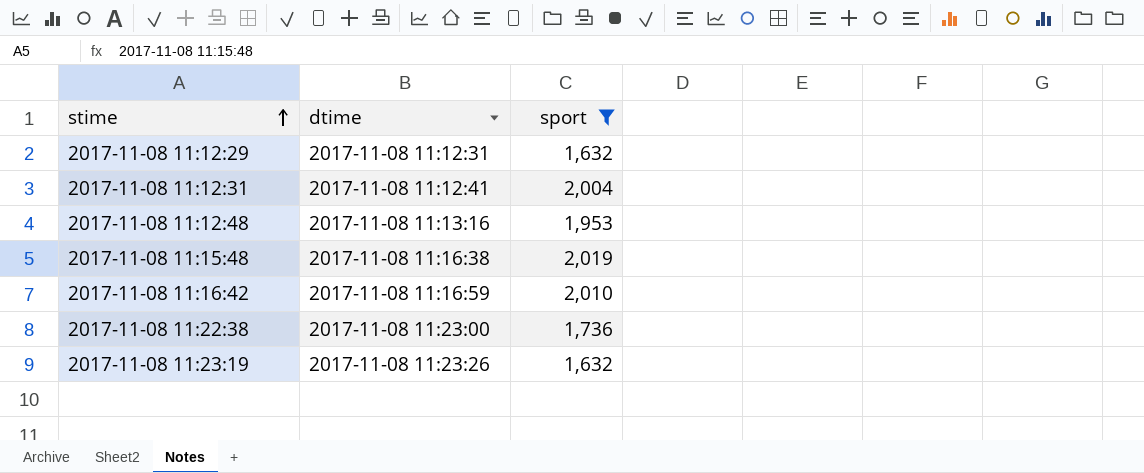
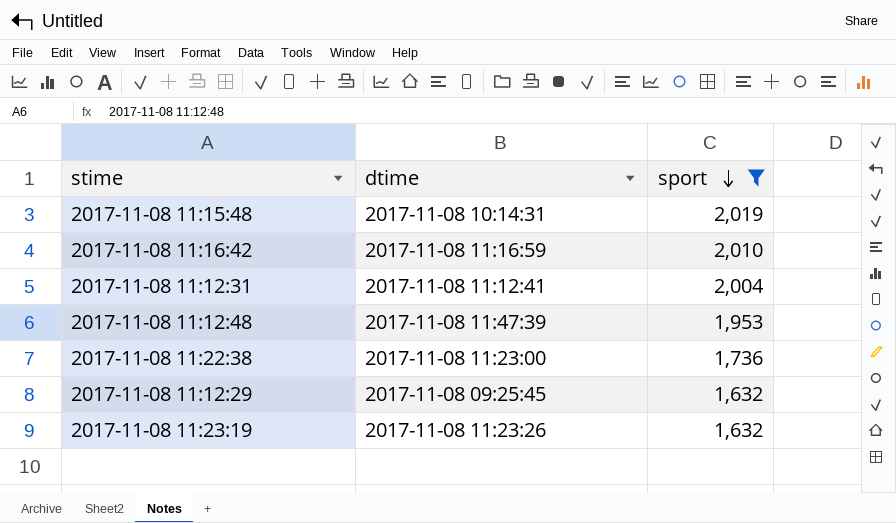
row order: stime ascending -> sport descending
2017-11-08 11:15:48 | dtime: 2017-11-08 11:16:38 -> 2017-11-08 10:14:31
2017-11-08 11:12:48 | dtime: 2017-11-08 11:13:16 -> 2017-11-08 11:47:39
2017-11-08 11:12:29 | dtime: 2017-11-08 11:12:31 -> 2017-11-08 09:25:45

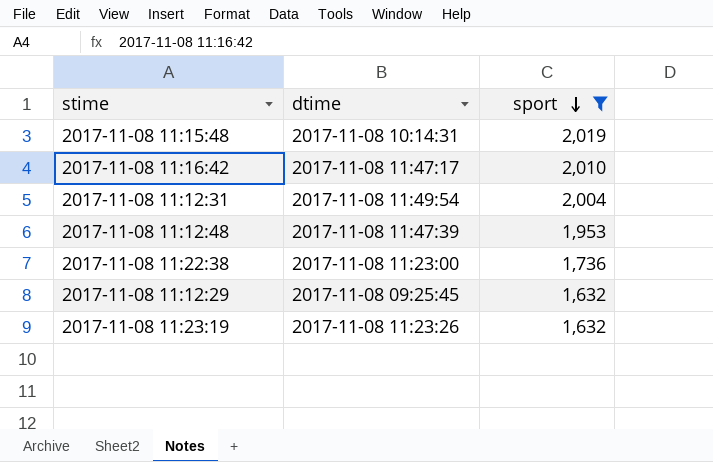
2017-11-08 11:16:42 | dtime: 2017-11-08 11:16:59 -> 2017-11-08 11:47:17
2017-11-08 11:12:31 | dtime: 2017-11-08 11:12:41 -> 2017-11-08 11:49:54

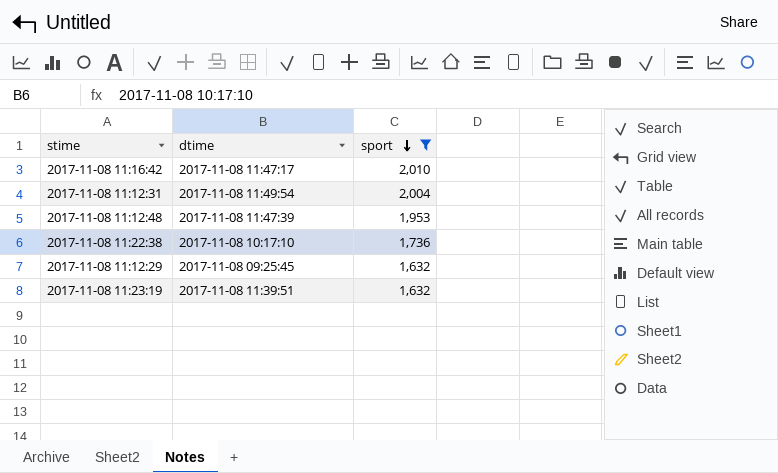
row 2017-11-08 11:15:48: 2017-11-08 10:14:31 | 2,019 -> none
2017-11-08 11:22:38 | dtime: 2017-11-08 11:23:00 -> 2017-11-08 10:17:10
2017-11-08 11:23:19 | dtime: 2017-11-08 11:23:26 -> 2017-11-08 11:39:51

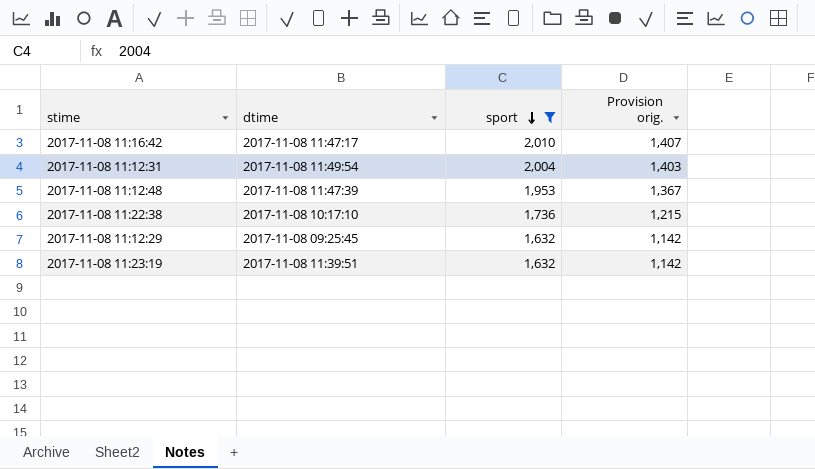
column Provision orig. | formula: none -> [sport] * 0.7

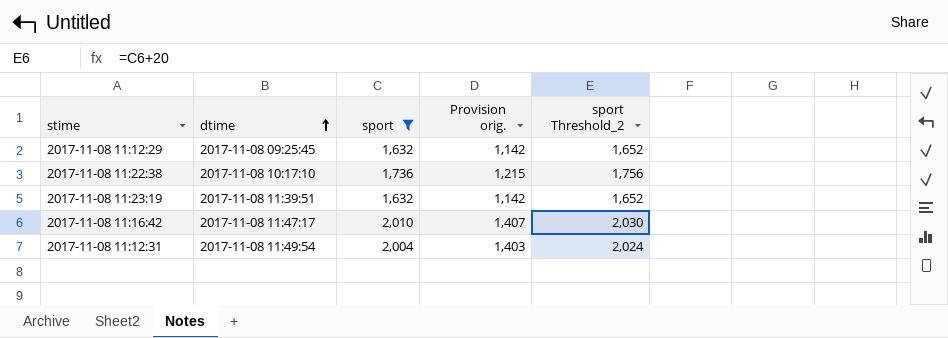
row order: sport descending -> dtime ascending
column sport Threshold_2 | formula: none -> [sport] + 20
row 2017-11-08 11:12:48: 2017-11-08 11:47:39 | 1,953 | 1,367 -> none

